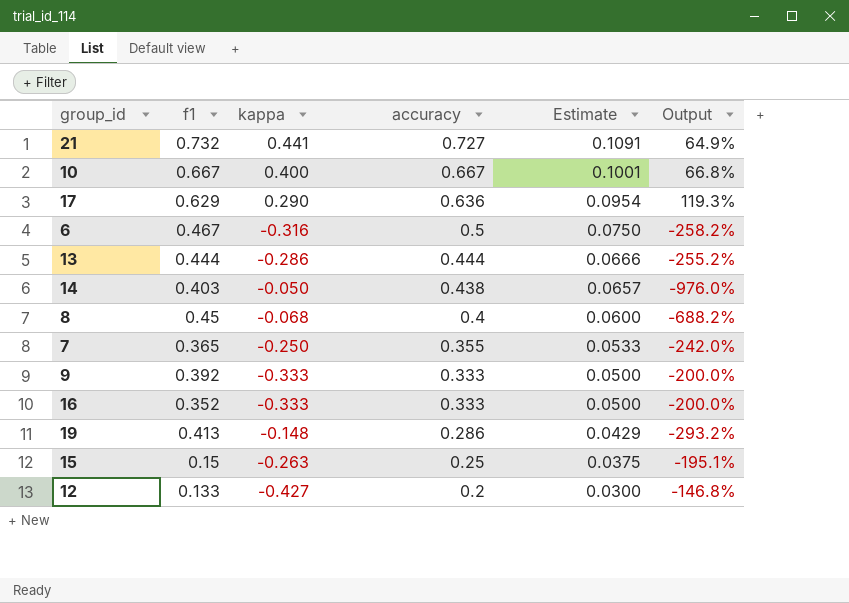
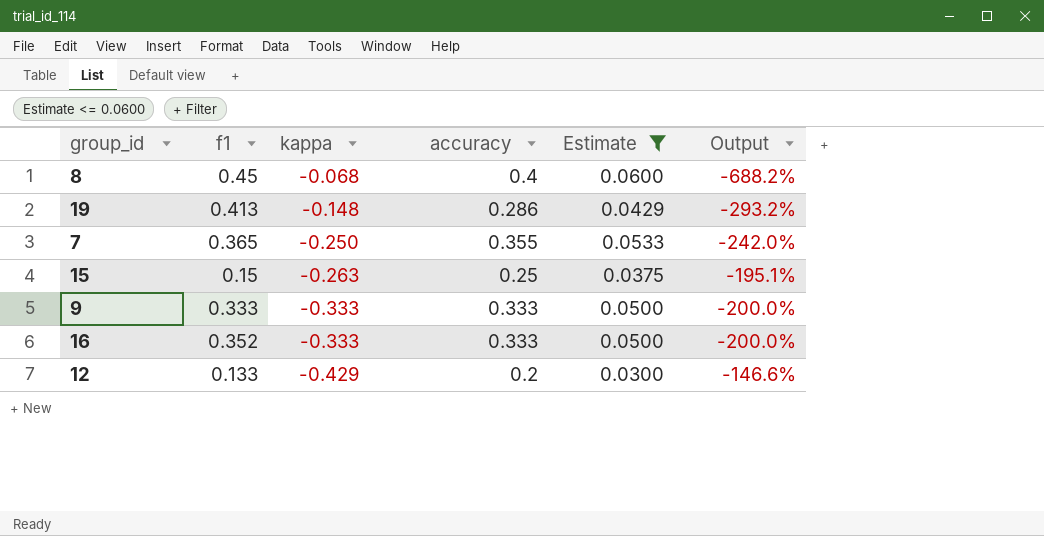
filter: none -> Estimate <= 0.0600
row order: accuracy descending -> kappa descending
9 | f1: 0.392 -> 0.333
12 | kappa: -0.427 -> -0.429
12 | Output: -146.8% -> -146.6%

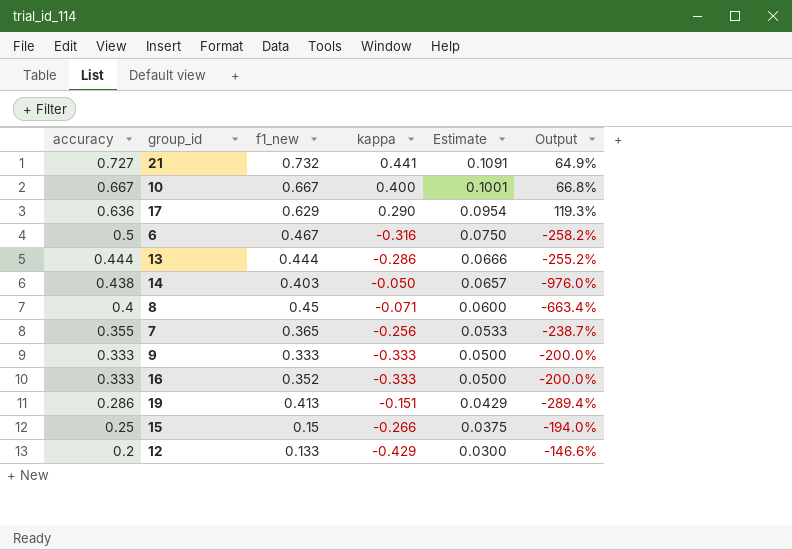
filter: Estimate <= 0.0600 -> none
row order: kappa descending -> accuracy descending
column accuracy | position: 4 -> 1
column name: f1 -> f1_new
8 | kappa: -0.068 -> -0.071
8 | Output: -688.2% -> -663.4%
7 | kappa: -0.250 -> -0.256
7 | Output: -242.0% -> -238.7%
19 | kappa: -0.148 -> -0.151
19 | Output: -293.2% -> -289.4%
15 | kappa: -0.263 -> -0.266
15 | Output: -195.1% -> -194.0%

